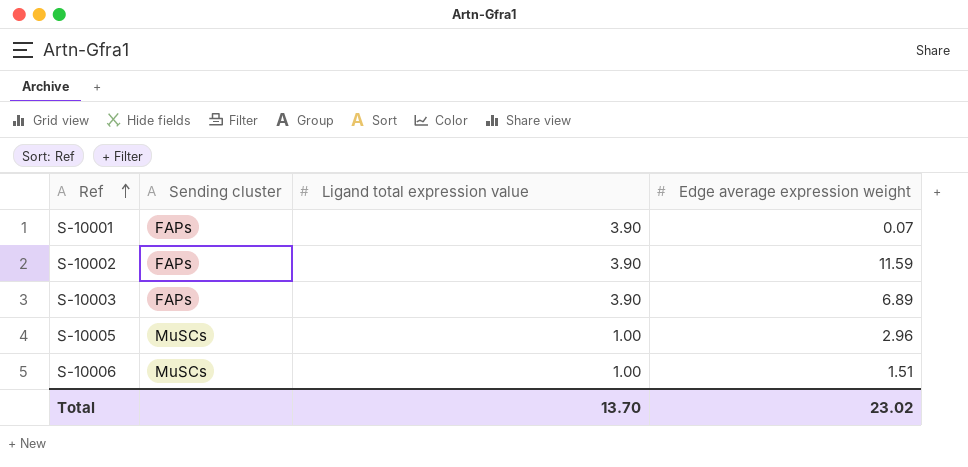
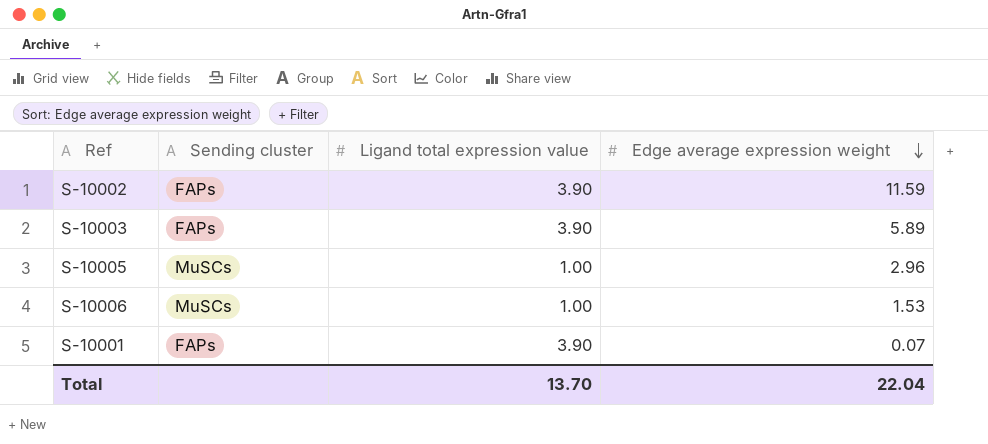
row order: Ref ascending -> Edge average expression weight descending
S-10003 | Edge average expression weight: 6.89 -> 5.89
S-10006 | Edge average expression weight: 1.51 -> 1.53
Total | Edge average expression weight: 23.02 -> 22.04

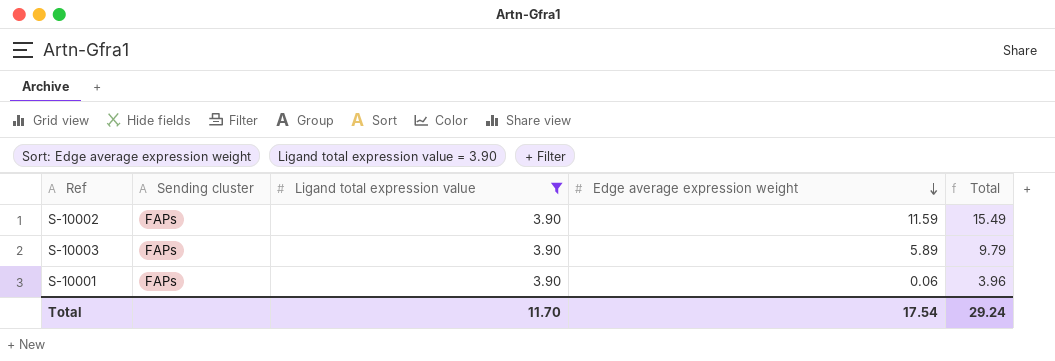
filter: none -> Ligand total expression value = 3.90
column Total | formula: none -> [Ligand total expression value] + [Edge average expression weight]
S-10001 | Edge average expression weight: 0.07 -> 0.06
Total | Ligand total expression value: 13.70 -> 11.70
Total | Edge average expression weight: 22.04 -> 17.54

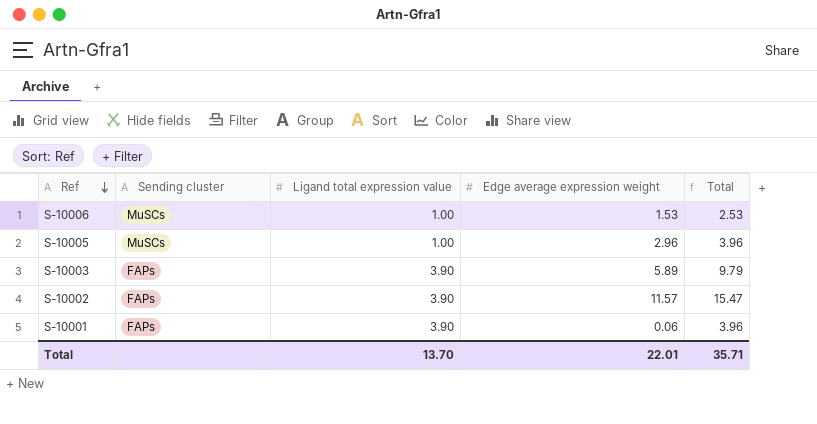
filter: Ligand total expression value = 3.90 -> none
row order: Edge average expression weight descending -> Ref descending
S-10002 | Edge average expression weight: 11.59 -> 11.57
S-10002 | Total: 15.49 -> 15.47
Total | Ligand total expression value: 11.70 -> 13.70
Total | Edge average expression weight: 17.54 -> 22.01
Total | Total: 29.24 -> 35.71

